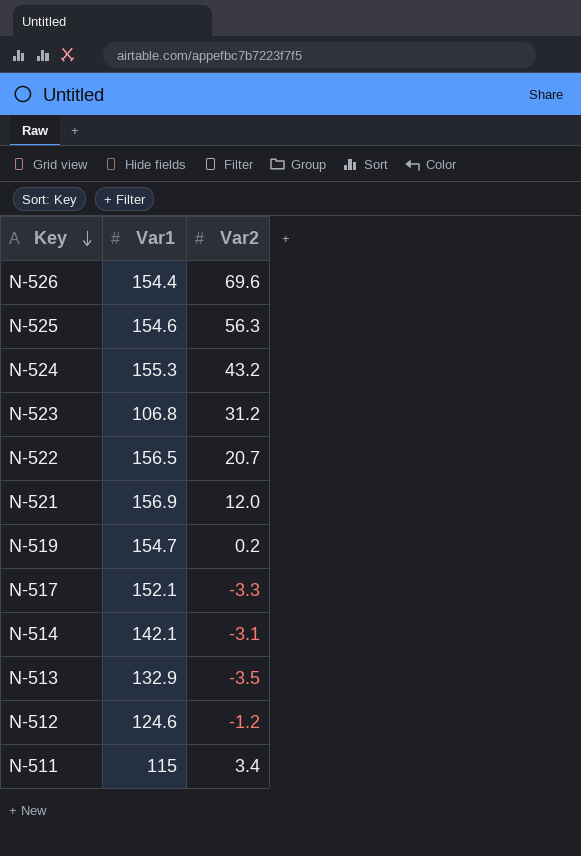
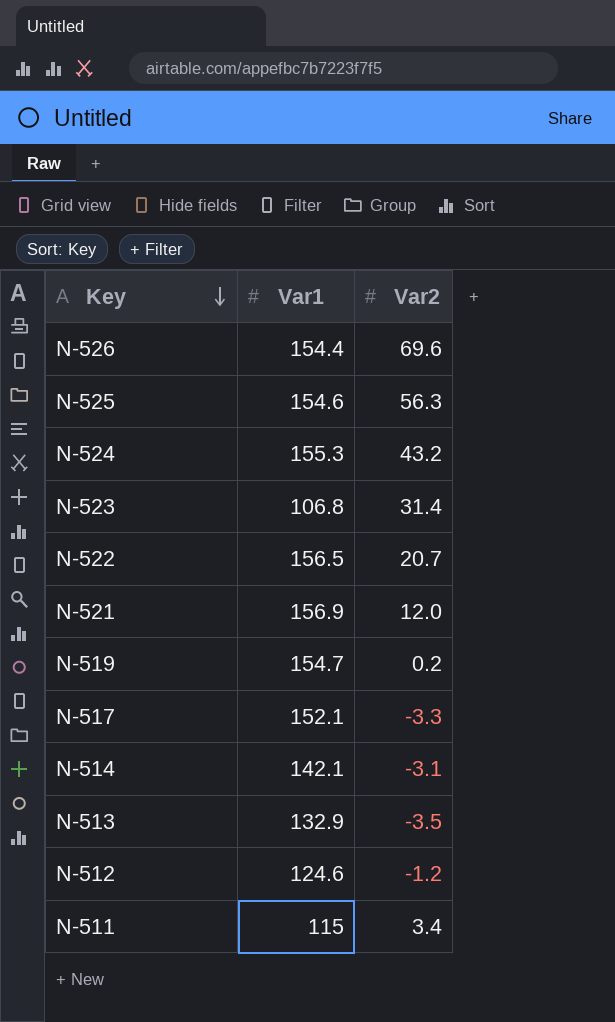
N-523 | Var2: 31.2 -> 31.4

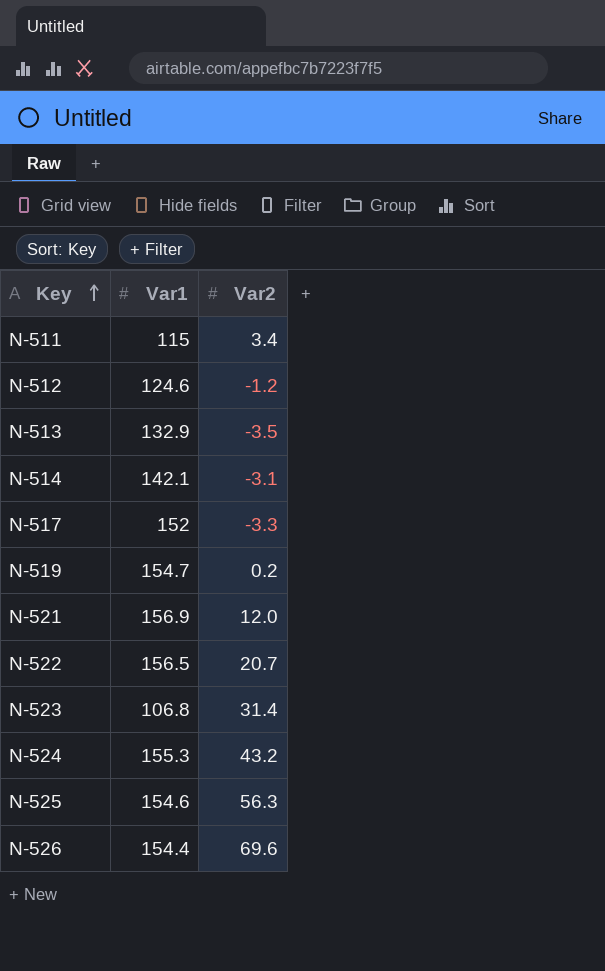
row order: Key descending -> Key ascending
N-517 | Var1: 152.1 -> 152

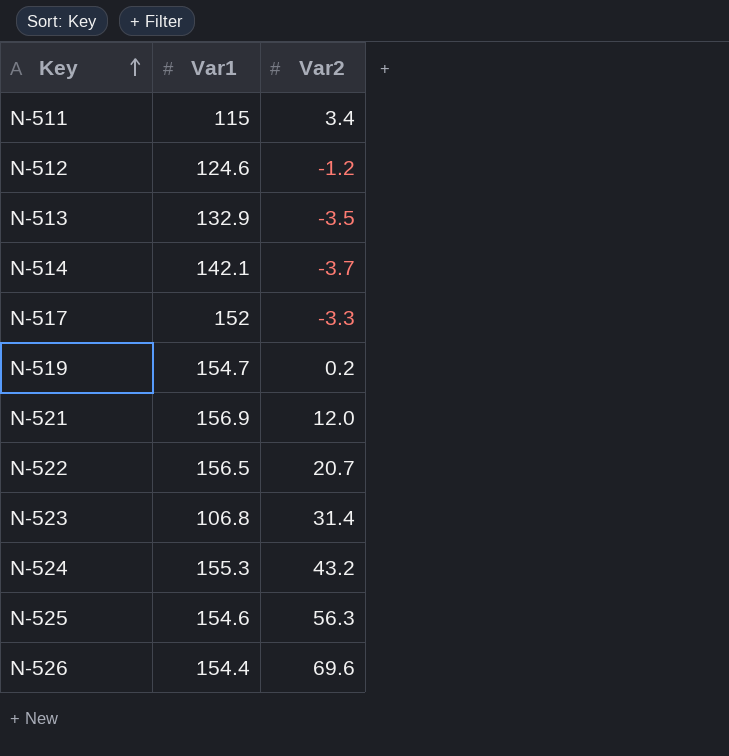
N-514 | Var2: -3.1 -> -3.7

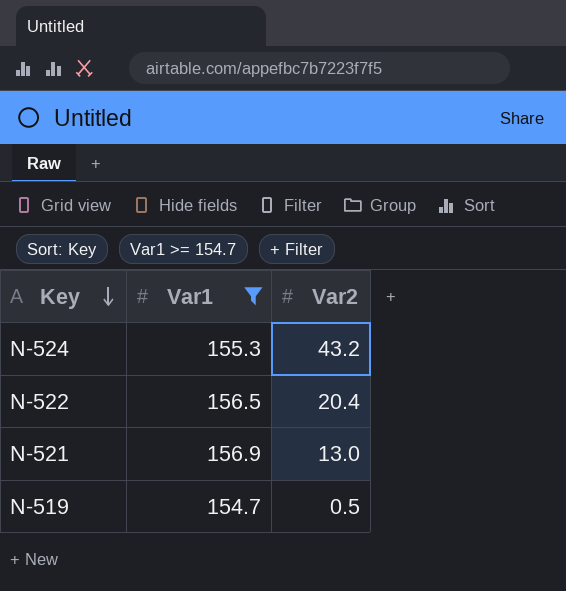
filter: none -> Var1 >= 154.7
row order: Key ascending -> Key descending
N-522 | Var2: 20.7 -> 20.4
N-521 | Var2: 12.0 -> 13.0
N-519 | Var2: 0.2 -> 0.5

